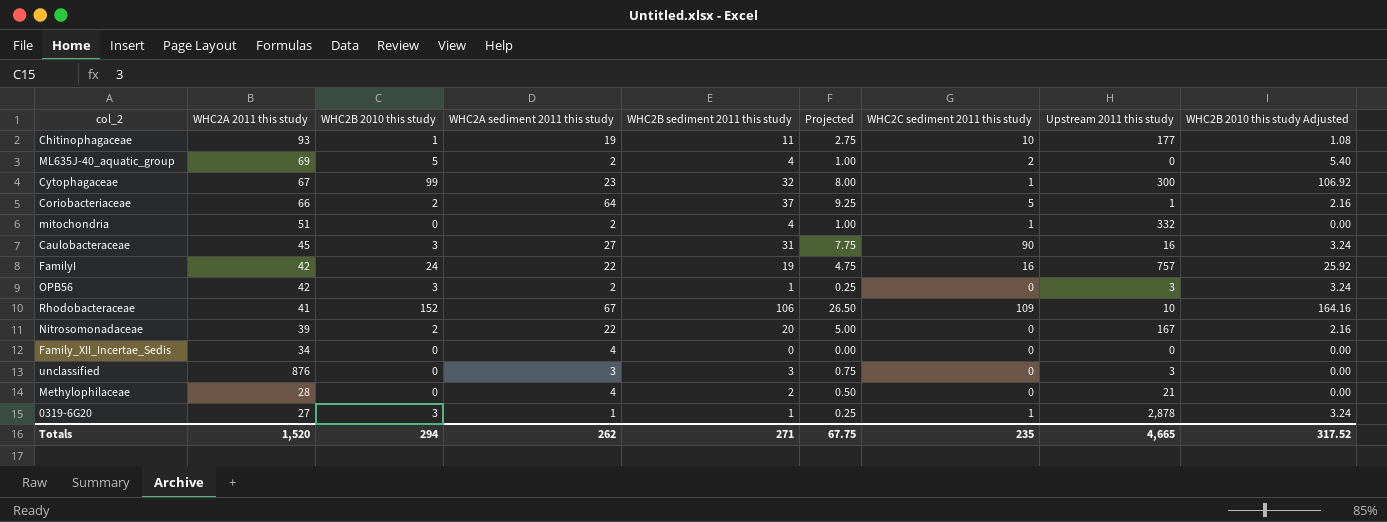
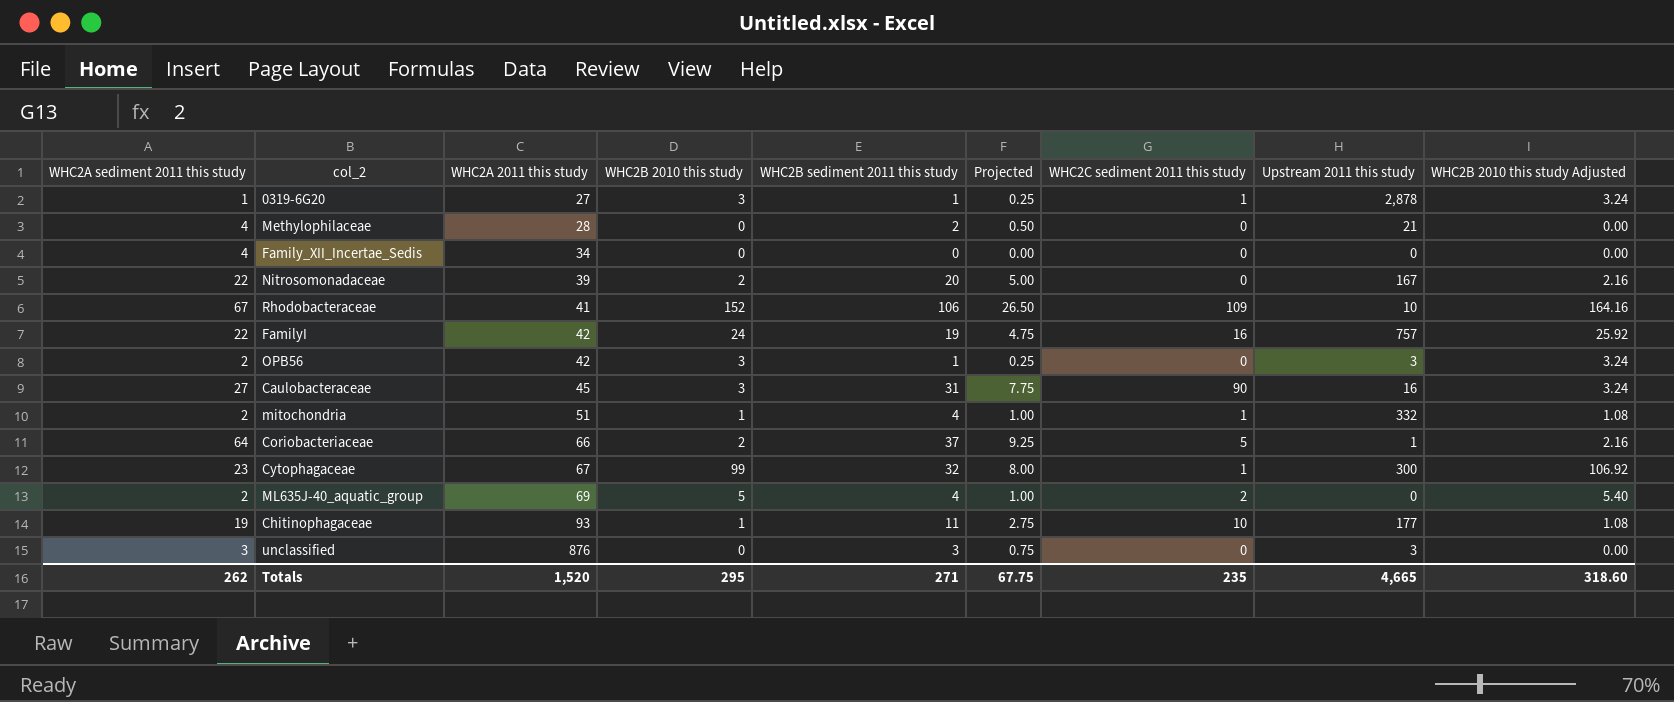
row order: none -> WHC2A 2011 this study ascending
column WHC2A sediment 2011 this study | position: 4 -> 1
mitochondria | WHC2B 2010 this study: 0 -> 1
mitochondria | WHC2B 2010 this study Adjusted: 0.00 -> 1.08
Totals | WHC2B 2010 this study: 294 -> 295
Totals | WHC2B 2010 this study Adjusted: 317.52 -> 318.60

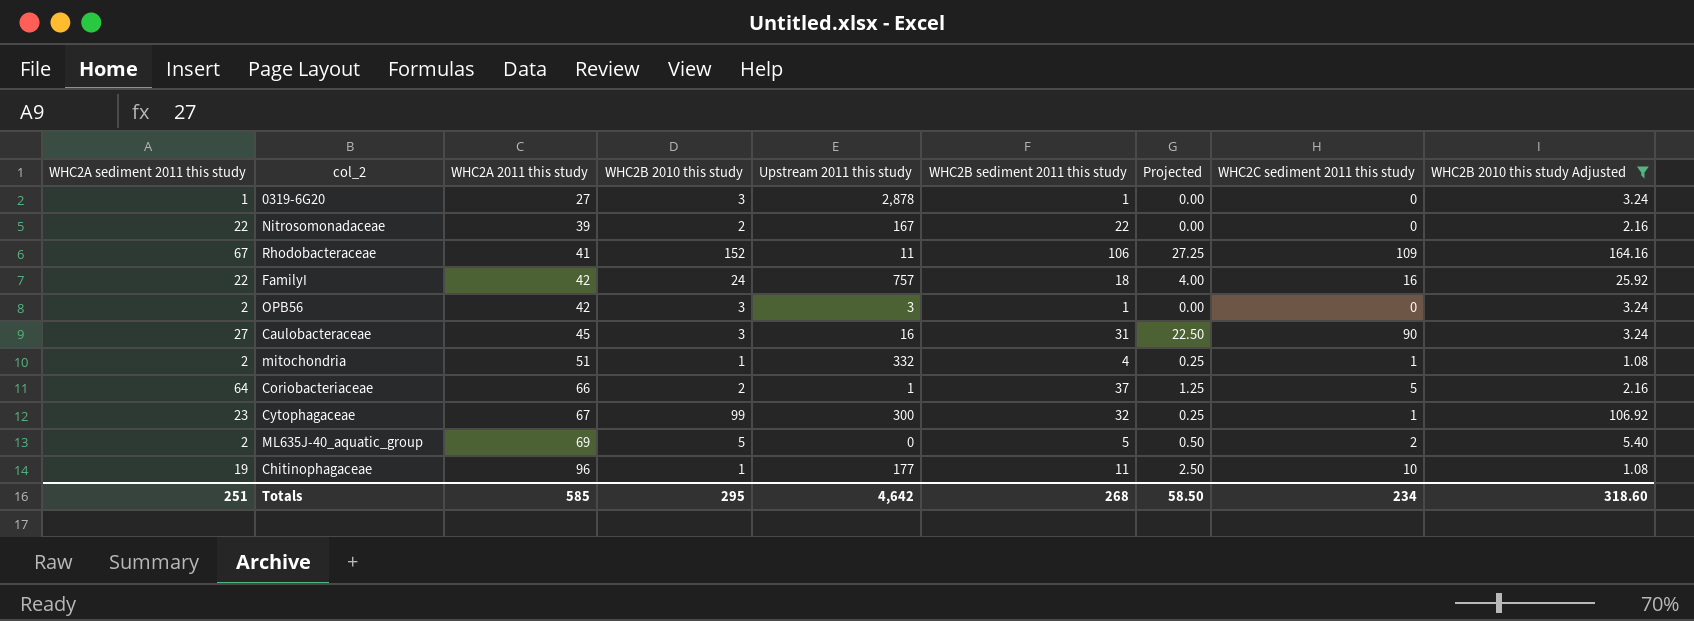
filter: none -> WHC2B 2010 this study Adjusted != 0.00
column Upstream 2011 this study | position: 8 -> 5
column Projected | formula: [WHC2B sediment 2011 this study] * 0.25 -> [WHC2C sediment 2011 this study] * 0.25
0319-6G20 | WHC2C sediment 2011 this study: 1 -> 0
Nitrosomonadaceae | WHC2B sediment 2011 this study: 20 -> 22
Rhodobacteraceae | Upstream 2011 this study: 10 -> 11
FamilyI | WHC2B sediment 2011 this study: 19 -> 18
ML635J-40_aquatic_group | WHC2B sediment 2011 this study: 4 -> 5
Chitinophagaceae | WHC2A 2011 this study: 93 -> 96
Totals | WHC2A sediment 2011 this study: 262 -> 251
Totals | WHC2A 2011 this study: 1,520 -> 585
Totals | Upstream 2011 this study: 4,665 -> 4,642
Totals | WHC2B sediment 2011 this study: 271 -> 268
Totals | Projected: 67.75 -> 58.50
Totals | WHC2C sediment 2011 this study: 235 -> 234

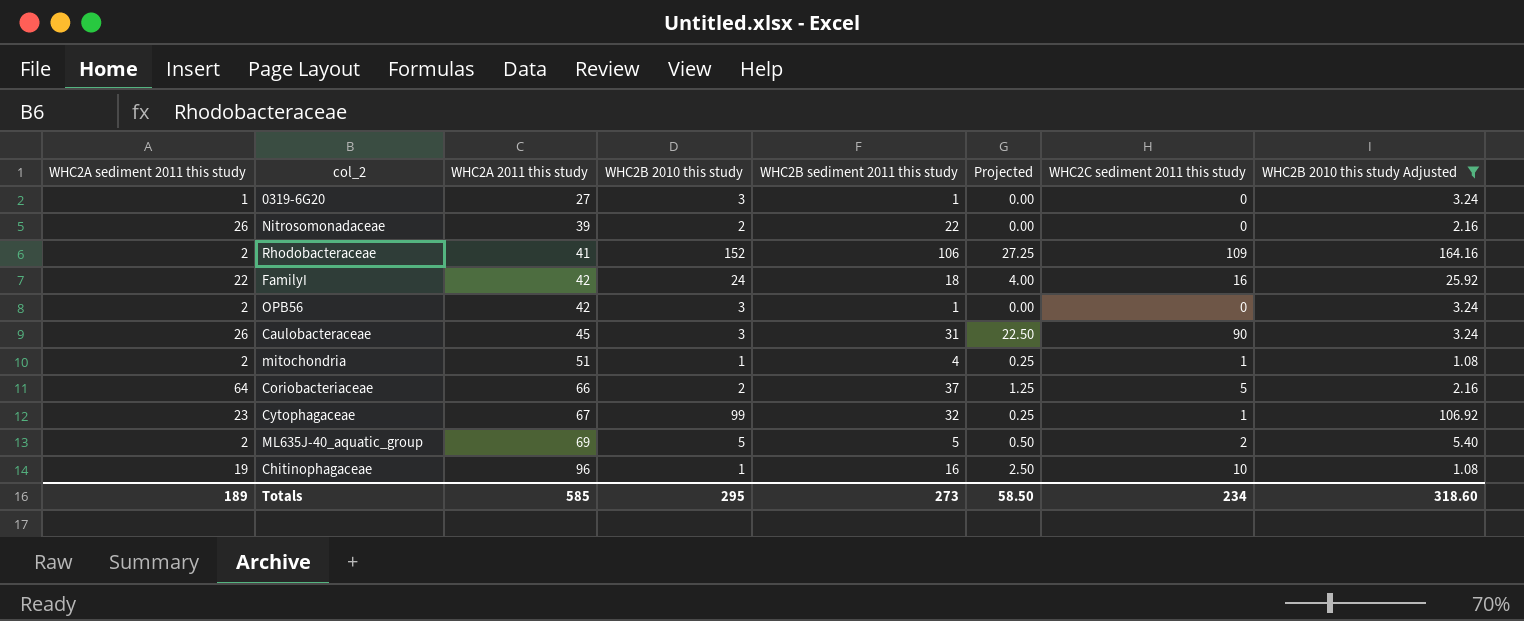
column Upstream 2011 this study | position: 5 -> none
Nitrosomonadaceae | WHC2A sediment 2011 this study: 22 -> 26
Rhodobacteraceae | WHC2A sediment 2011 this study: 67 -> 2
Caulobacteraceae | WHC2A sediment 2011 this study: 27 -> 26
Chitinophagaceae | WHC2B sediment 2011 this study: 11 -> 16
Totals | WHC2A sediment 2011 this study: 251 -> 189
Totals | WHC2B sediment 2011 this study: 268 -> 273

